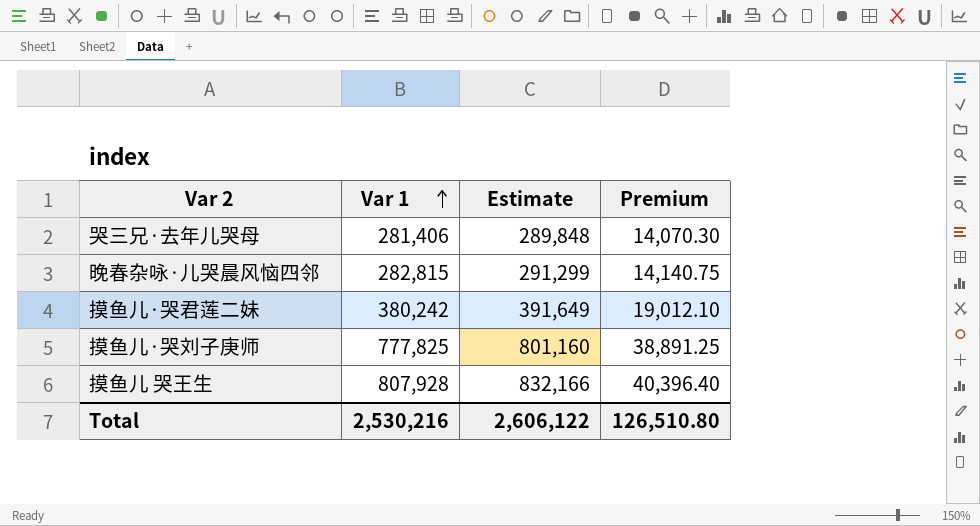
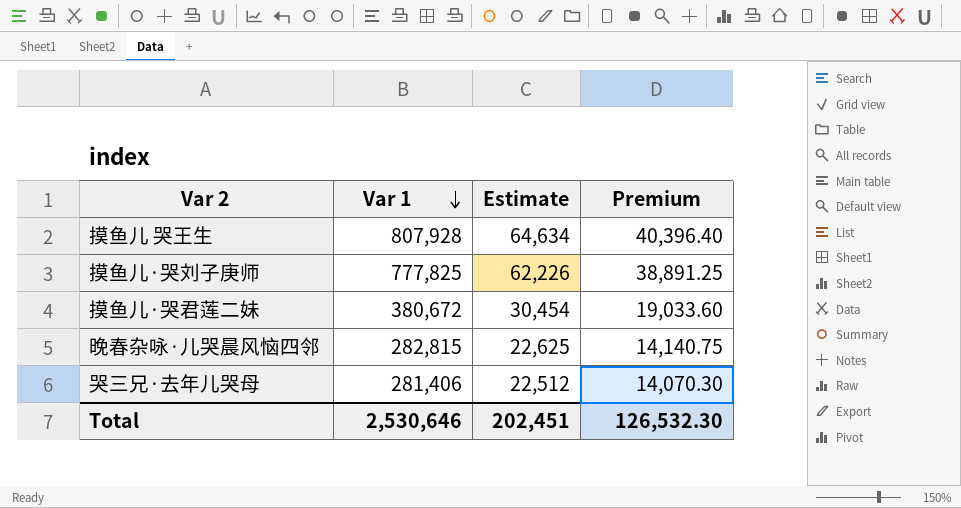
row order: Var 1 ascending -> Var 1 descending
column Estimate | formula: [Var 1] * 1.03 -> [Var 1] * 0.08
摸鱼儿·哭君莲二妹 | Var 1: 380,242 -> 380,672
摸鱼儿·哭君莲二妹 | Premium: 19,012.10 -> 19,033.60
Total | Var 1: 2,530,216 -> 2,530,646
Total | Estimate: 2,606,122 -> 202,451
Total | Premium: 126,510.80 -> 126,532.30

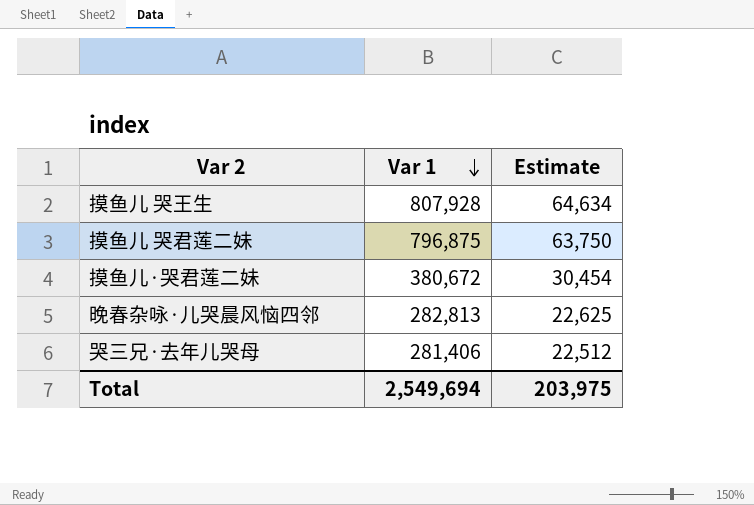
column Premium | formula: [Var 1] * 0.05 -> none
row 摸鱼儿·哭刘子庚师: 777,825 | 62,226 | 38,891.25 -> none
row 摸鱼儿 哭君莲二妹: none -> 796,875 | 63,750
晚春杂咏·儿哭晨风恼四邻 | Var 1: 282,815 -> 282,813
Total | Var 1: 2,530,646 -> 2,549,694
Total | Estimate: 202,451 -> 203,975

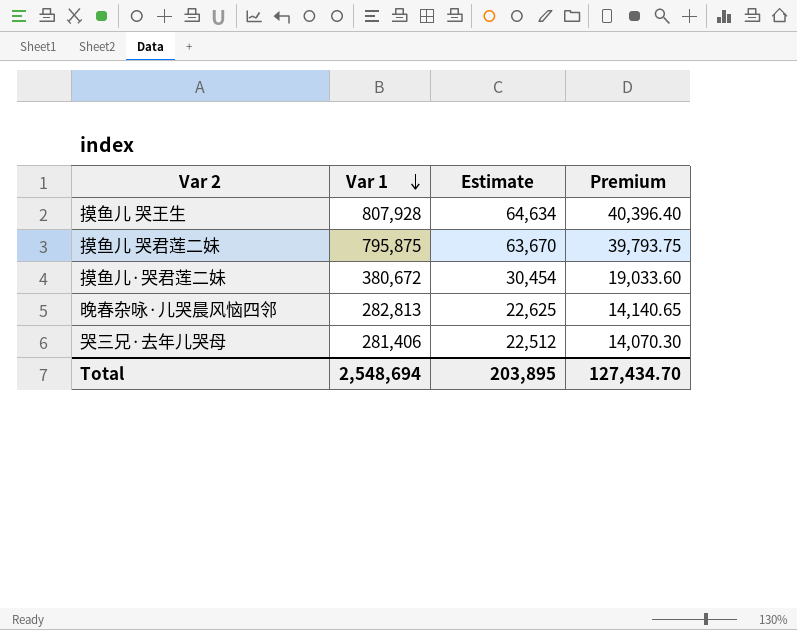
column Premium | formula: none -> [Var 1] * 0.05
摸鱼儿 哭君莲二妹 | Var 1: 796,875 -> 795,875
摸鱼儿 哭君莲二妹 | Estimate: 63,750 -> 63,670
Total | Var 1: 2,549,694 -> 2,548,694
Total | Estimate: 203,975 -> 203,895

